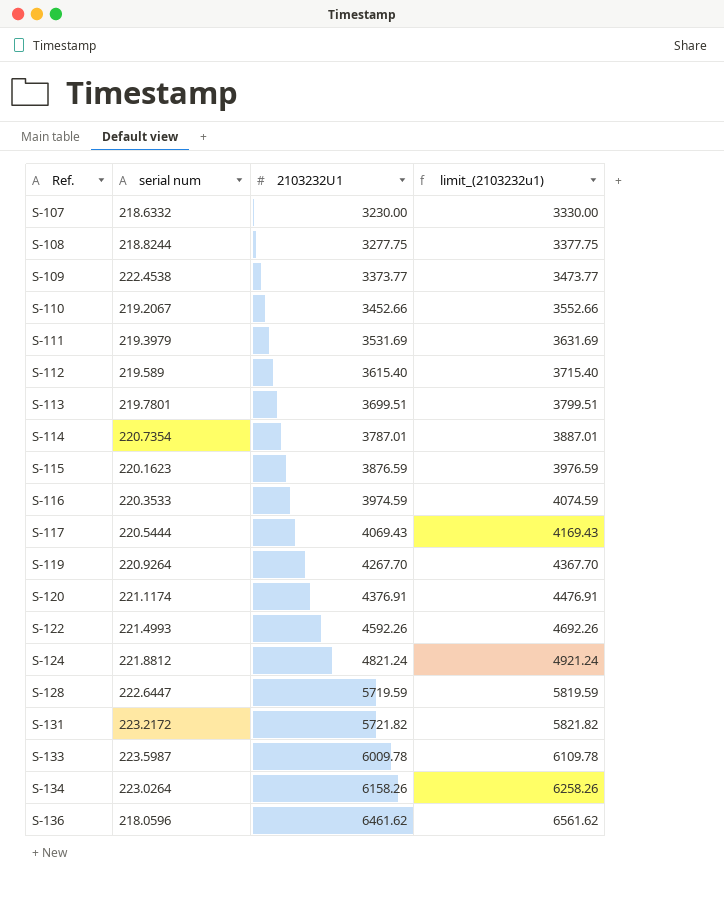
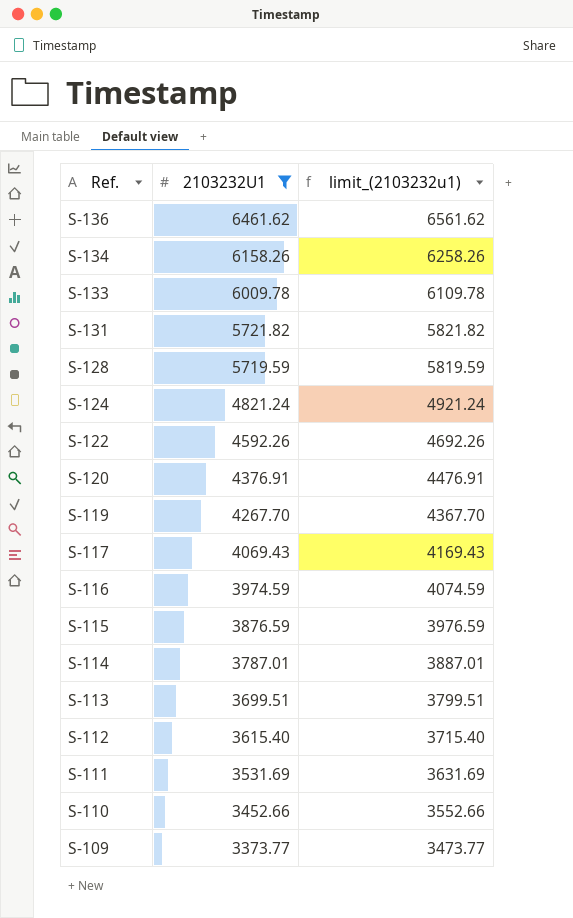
filter: none -> 2103232U1 >= 3373.77
row order: Ref. ascending -> Ref. descending
column serial num | position: 2 -> none

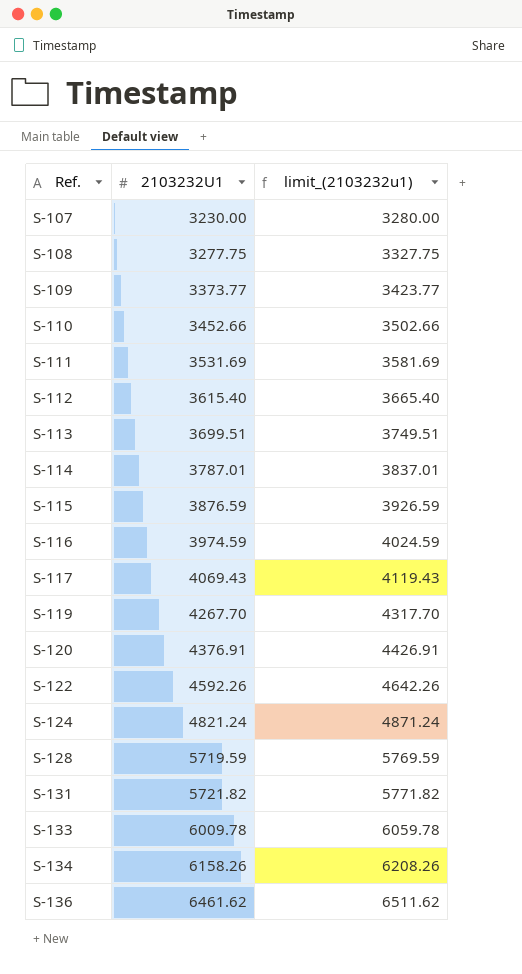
filter: 2103232U1 >= 3373.77 -> none
row order: Ref. descending -> Ref. ascending
column limit_(2103232u1) | formula: [2103232U1] + 100 -> [2103232U1] + 50

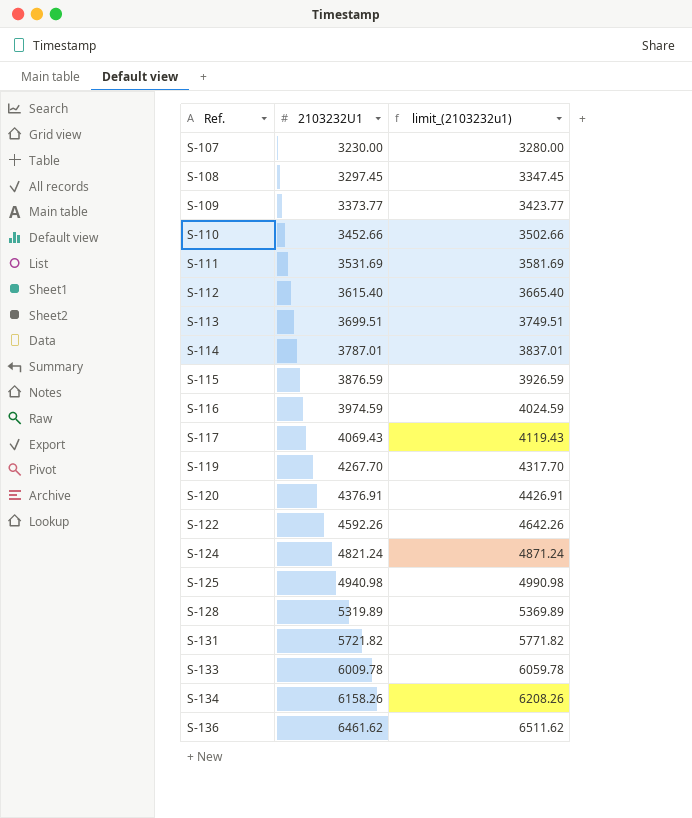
S-108 | 2103232U1: 3277.75 -> 3297.45
S-108 | limit_(2103232u1): 3327.75 -> 3347.45
row S-125: none -> 4940.98 | 4990.98
S-128 | 2103232U1: 5719.59 -> 5319.89
S-128 | limit_(2103232u1): 5769.59 -> 5369.89

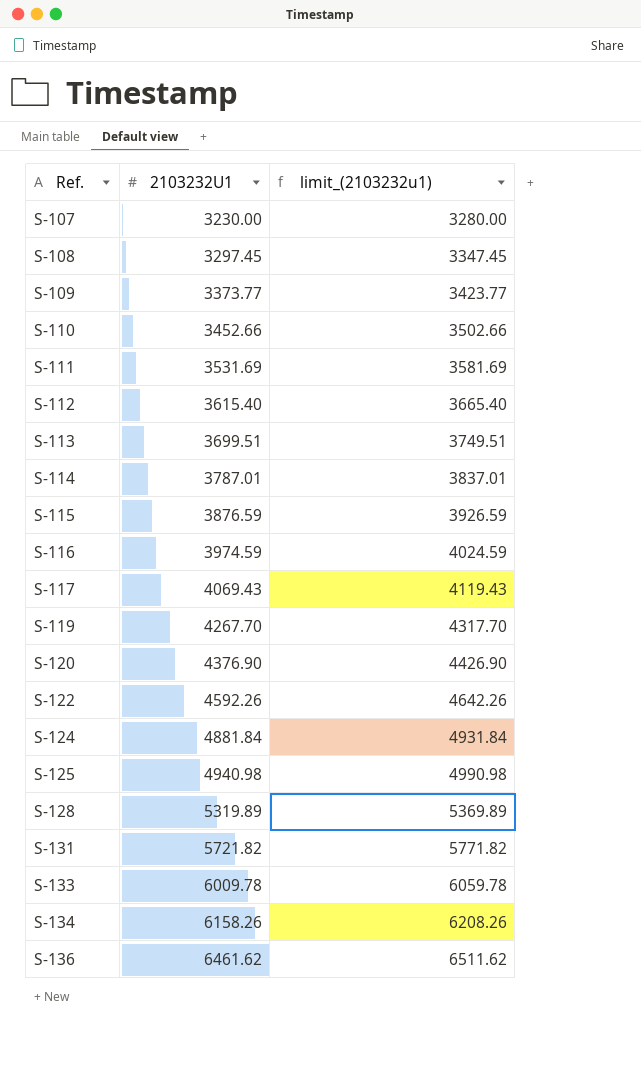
S-120 | 2103232U1: 4376.91 -> 4376.90
S-120 | limit_(2103232u1): 4426.91 -> 4426.90
S-124 | 2103232U1: 4821.24 -> 4881.84
S-124 | limit_(2103232u1): 4871.24 -> 4931.84

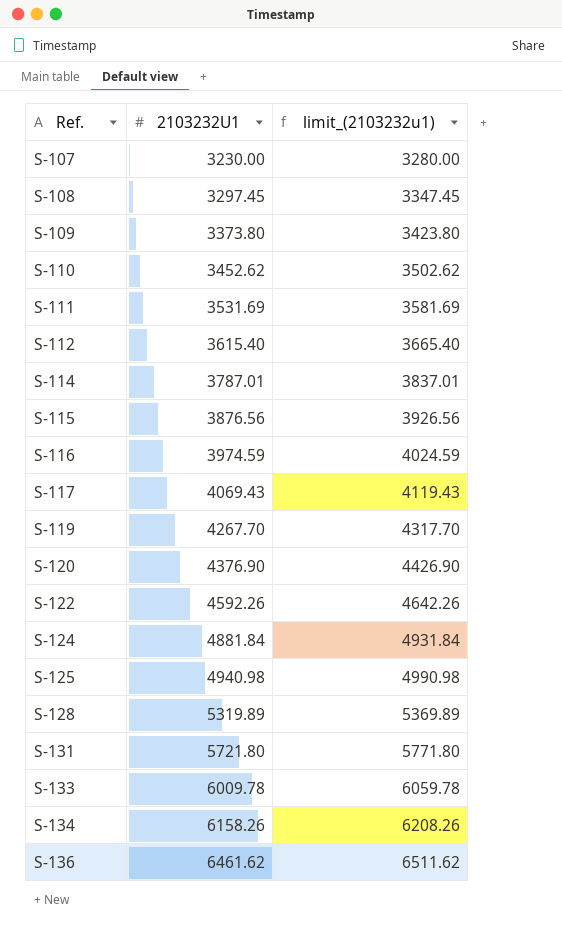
row S-113: 3699.51 | 3749.51 -> none
S-109 | 2103232U1: 3373.77 -> 3373.80
S-109 | limit_(2103232u1): 3423.77 -> 3423.80
S-110 | 2103232U1: 3452.66 -> 3452.62
S-110 | limit_(2103232u1): 3502.66 -> 3502.62
S-115 | 2103232U1: 3876.59 -> 3876.56
S-115 | limit_(2103232u1): 3926.59 -> 3926.56
S-131 | 2103232U1: 5721.82 -> 5721.80
S-131 | limit_(2103232u1): 5771.82 -> 5771.80

